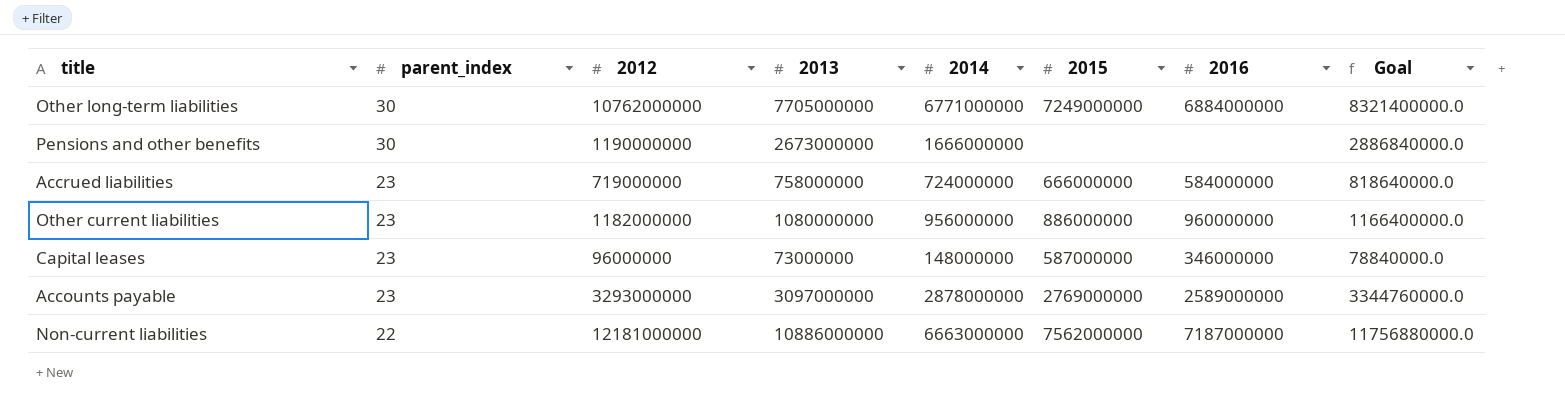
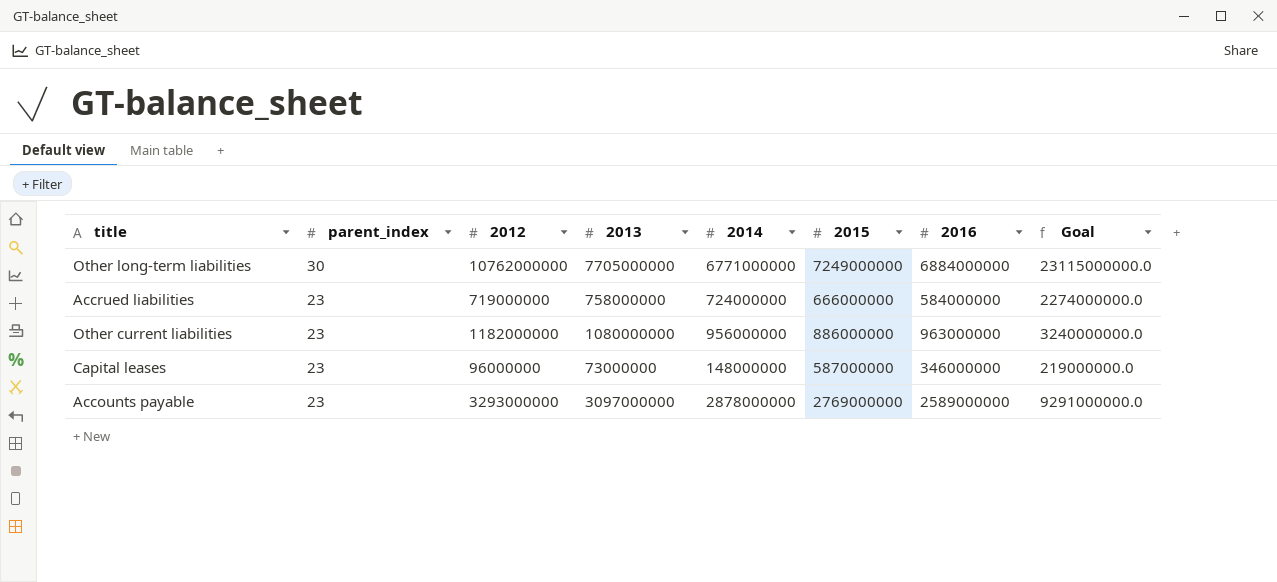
column Goal | formula: [2013] * 1.08 -> [2013] * 3
row Pensions and other benefits: 30 | 1190000000 | 2673000000 | 1666000000 | none | none | 2886840000.0 -> none
row Non-current liabilities: 22 | 12181000000 | 10886000000 | 6663000000 | 7562000000 | 7187000000 | 11756880000.0 -> none
Other current liabilities | 2016: 960000000 -> 963000000

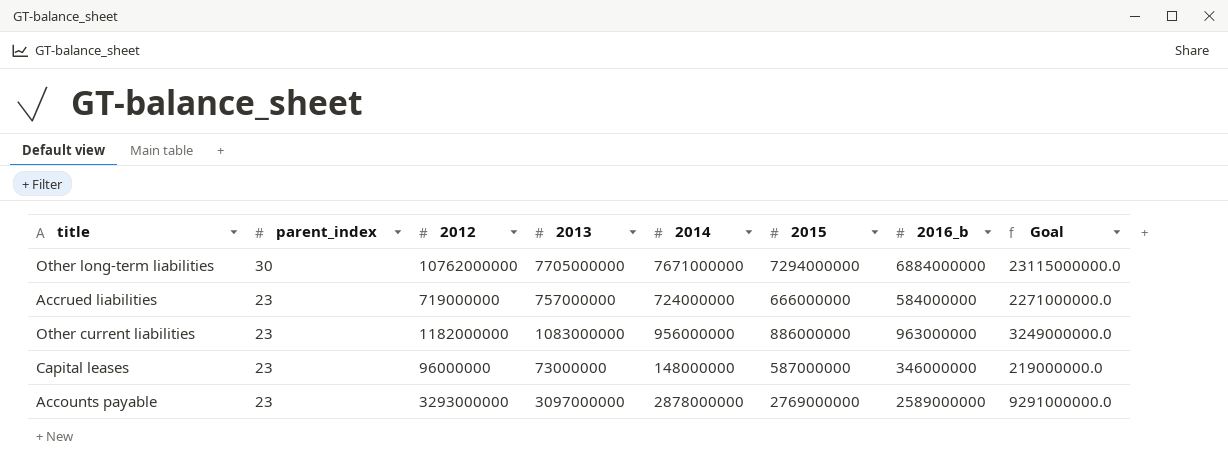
column name: 2016 -> 2016_b
Other long-term liabilities | 2014: 6771000000 -> 7671000000
Other long-term liabilities | 2015: 7249000000 -> 7294000000
Accrued liabilities | 2013: 758000000 -> 757000000
Accrued liabilities | Goal: 2274000000.0 -> 2271000000.0
Other current liabilities | 2013: 1080000000 -> 1083000000
Other current liabilities | Goal: 3240000000.0 -> 3249000000.0

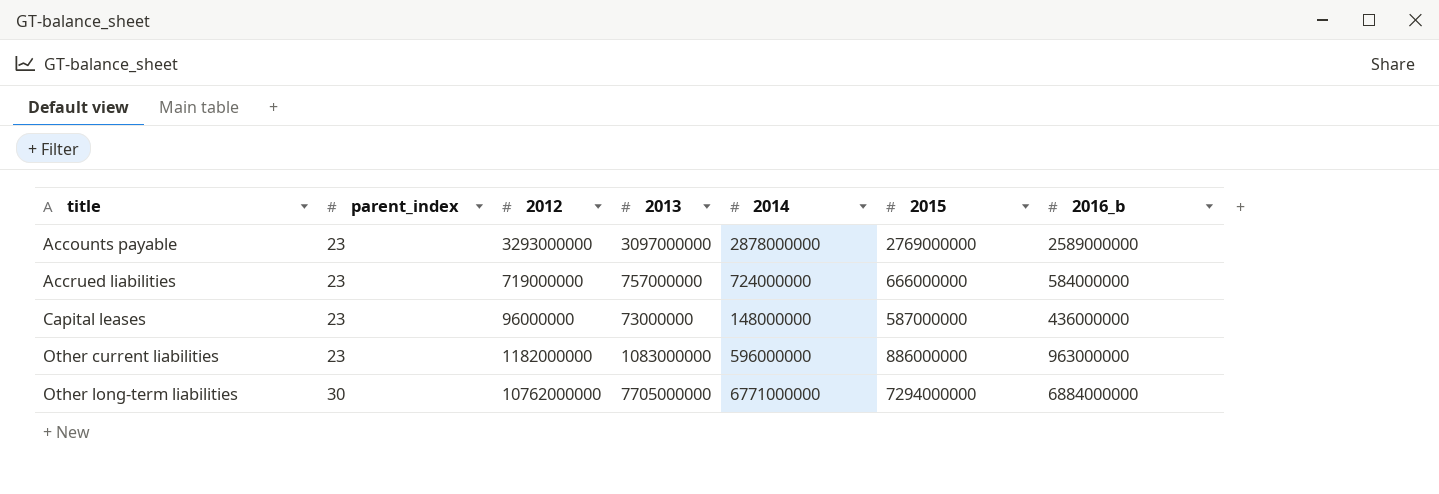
row order: parent_index descending -> title ascending
column Goal | formula: [2013] * 3 -> none
Capital leases | 2016_b: 346000000 -> 436000000
Other current liabilities | 2014: 956000000 -> 596000000
Other long-term liabilities | 2014: 7671000000 -> 6771000000

